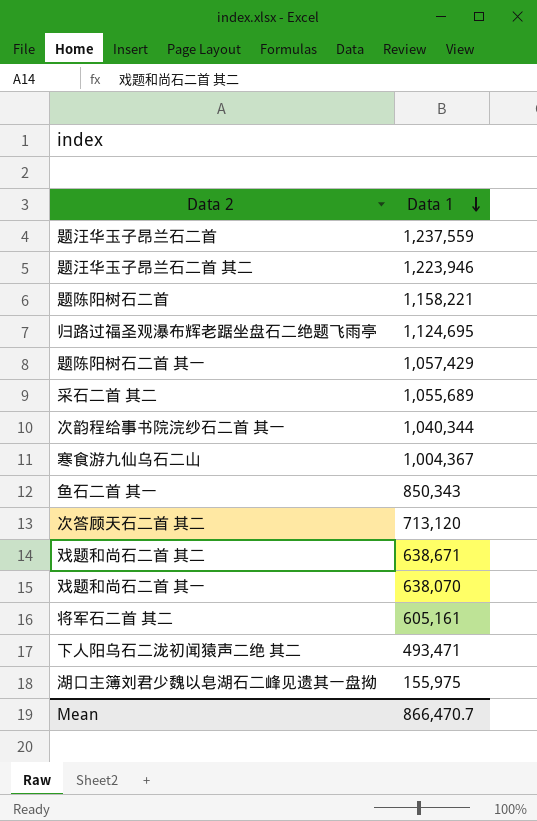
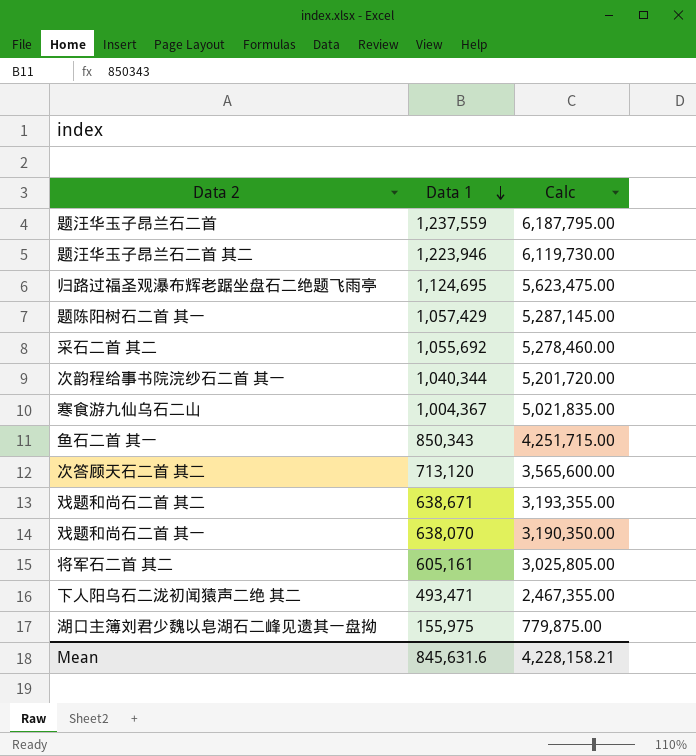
column Calc | formula: none -> [Data 1] * 5
row 题陈阳树石二首: 1,158,221 -> none
采石二首 其二 | Data 1: 1,055,689 -> 1,055,692
Mean | Data 1: 866,470.7 -> 845,631.6

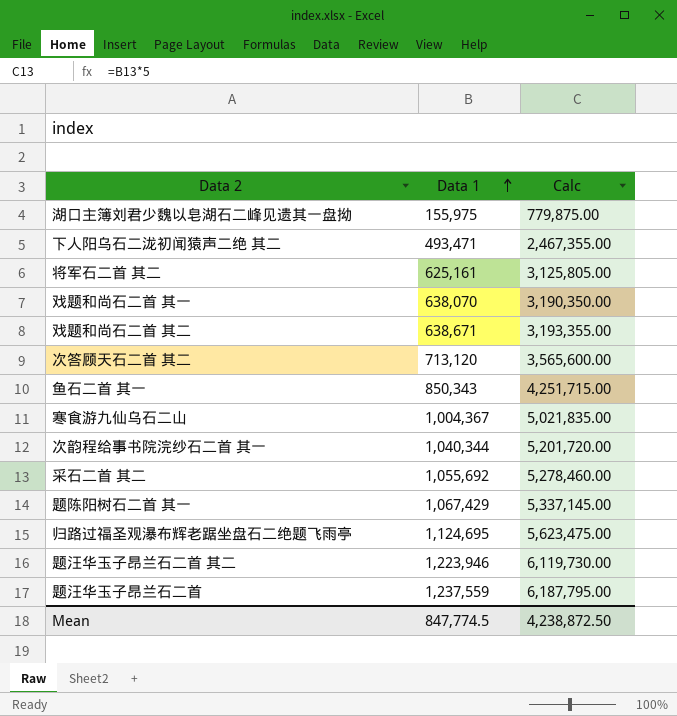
row order: Data 1 descending -> Data 1 ascending
将军石二首 其二 | Data 1: 605,161 -> 625,161
将军石二首 其二 | Calc: 3,025,805.00 -> 3,125,805.00
题陈阳树石二首 其一 | Data 1: 1,057,429 -> 1,067,429
题陈阳树石二首 其一 | Calc: 5,287,145.00 -> 5,337,145.00
Mean | Data 1: 845,631.6 -> 847,774.5
Mean | Calc: 4,228,158.21 -> 4,238,872.50

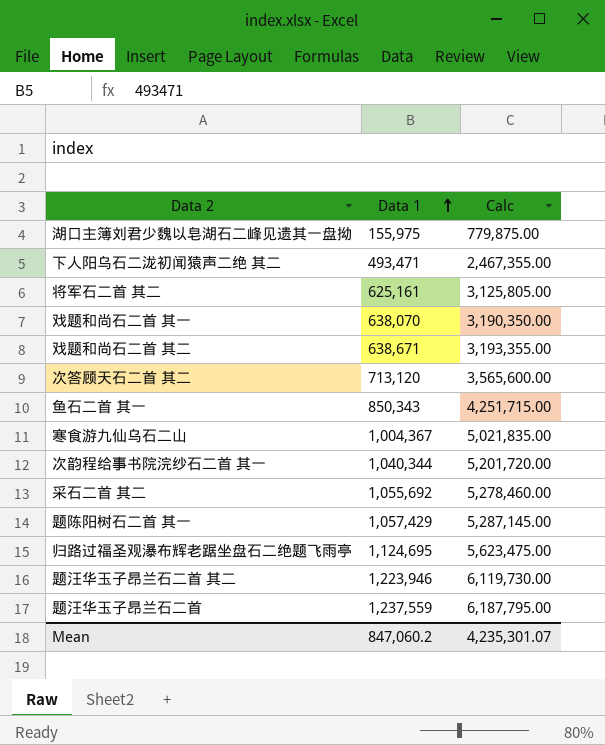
题陈阳树石二首 其一 | Data 1: 1,067,429 -> 1,057,429
题陈阳树石二首 其一 | Calc: 5,337,145.00 -> 5,287,145.00
Mean | Data 1: 847,774.5 -> 847,060.2
Mean | Calc: 4,238,872.50 -> 4,235,301.07

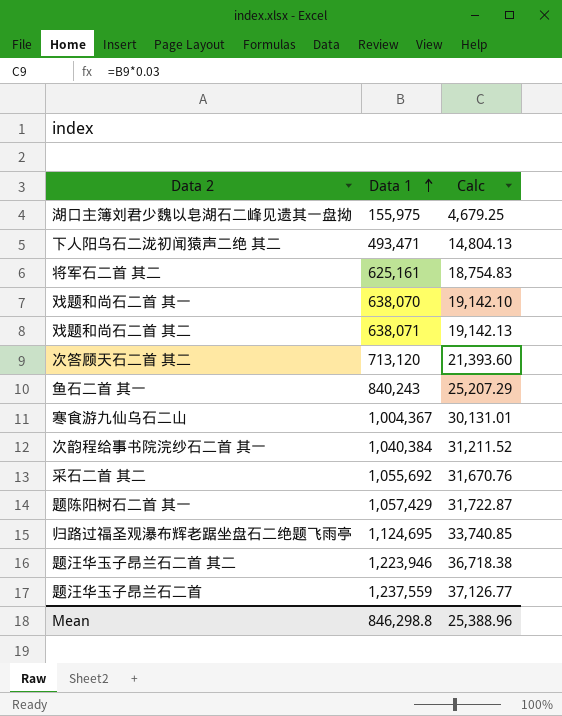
column Calc | formula: [Data 1] * 5 -> [Data 1] * 0.03
戏题和尚石二首 其二 | Data 1: 638,671 -> 638,071
鱼石二首 其一 | Data 1: 850,343 -> 840,243
次韵程给事书院浣纱石二首 其一 | Data 1: 1,040,344 -> 1,040,384
Mean | Data 1: 847,060.2 -> 846,298.8
Mean | Calc: 4,235,301.07 -> 25,388.96

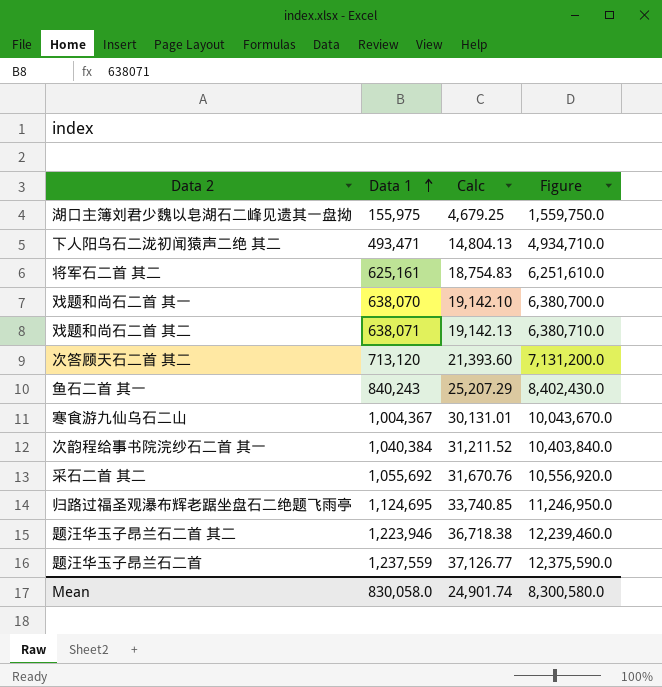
column Figure | formula: none -> [Data 1] * 10
row 题陈阳树石二首 其一: 1,057,429 | 31,722.87 -> none
Mean | Data 1: 846,298.8 -> 830,058.0
Mean | Calc: 25,388.96 -> 24,901.74

